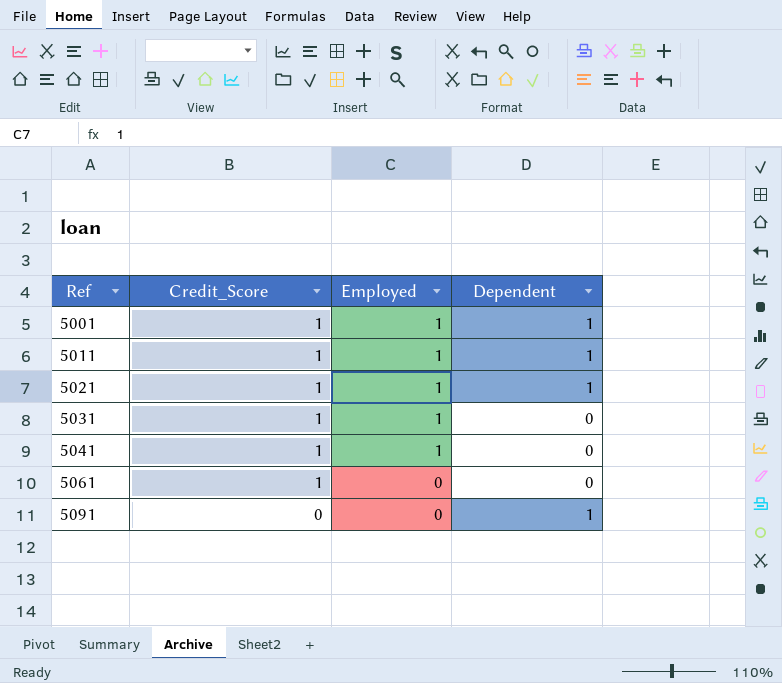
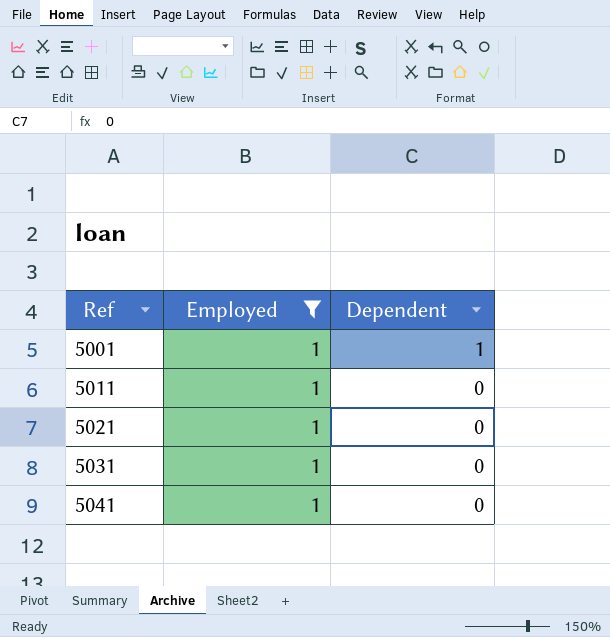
filter: none -> Employed = 1
column Credit_Score | position: 2 -> none
5011 | Dependent: 1 -> 0
5021 | Dependent: 1 -> 0

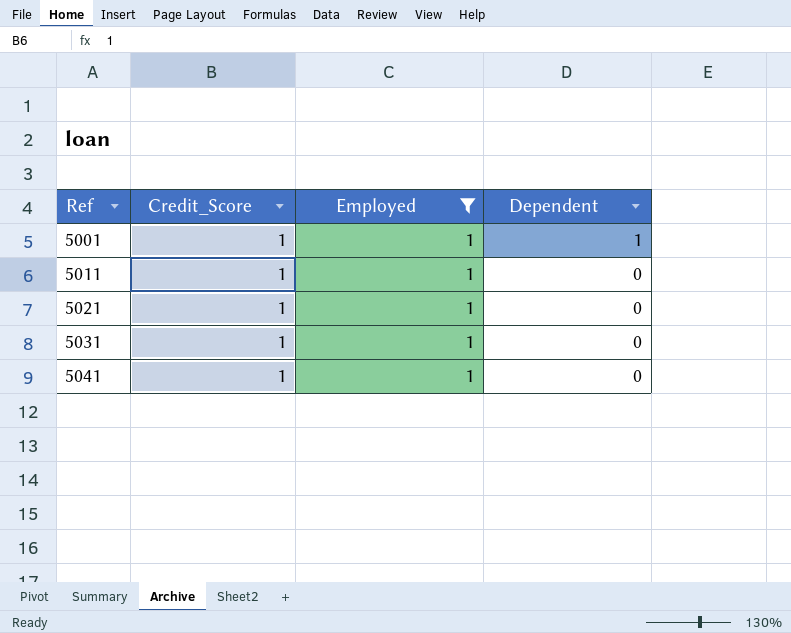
column Credit_Score | position: none -> 2

